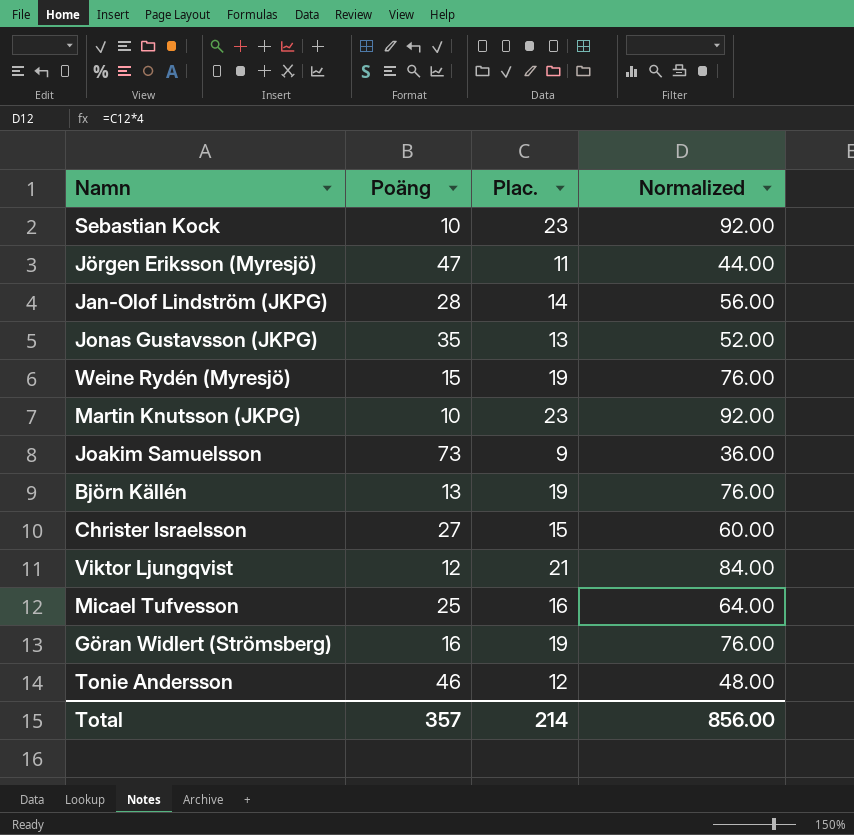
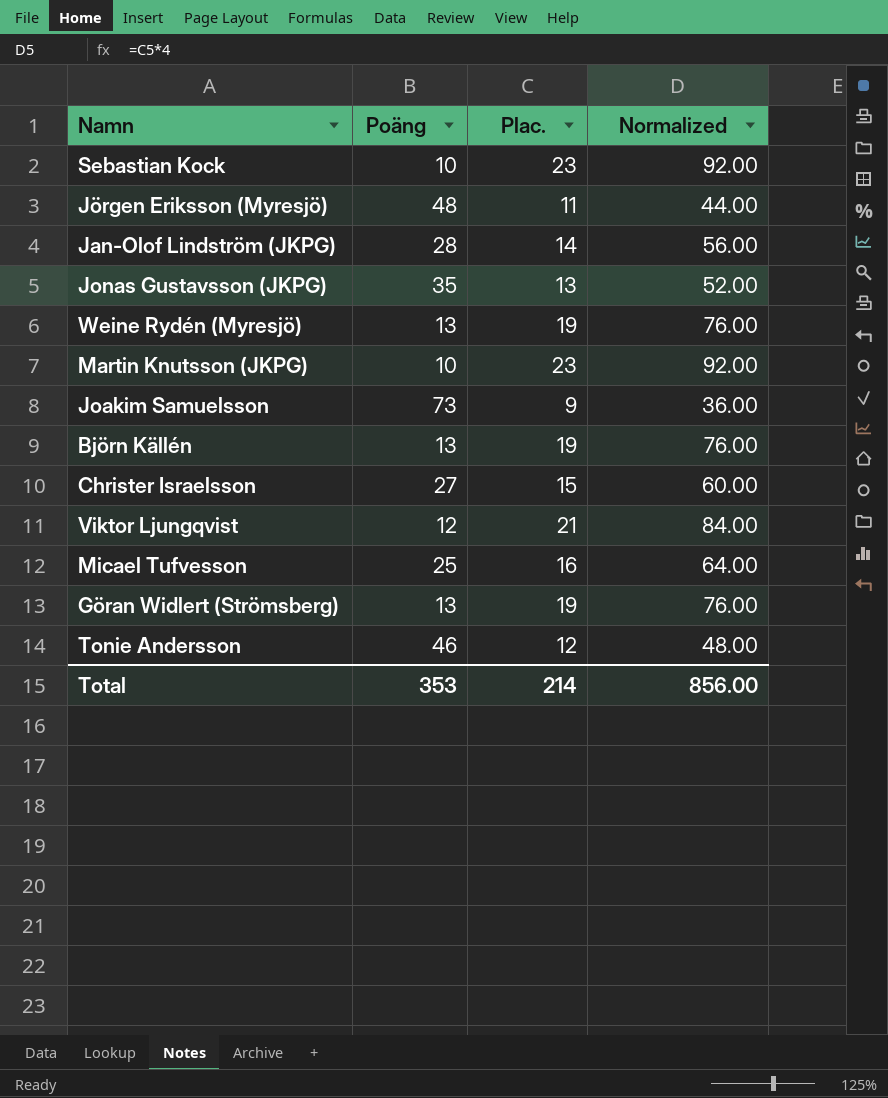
Jörgen Eriksson (Myresjö) | Poäng: 47 -> 48
Weine Rydén (Myresjö) | Poäng: 15 -> 13
Göran Widlert (Strömsberg) | Poäng: 16 -> 13
Total | Poäng: 357 -> 353

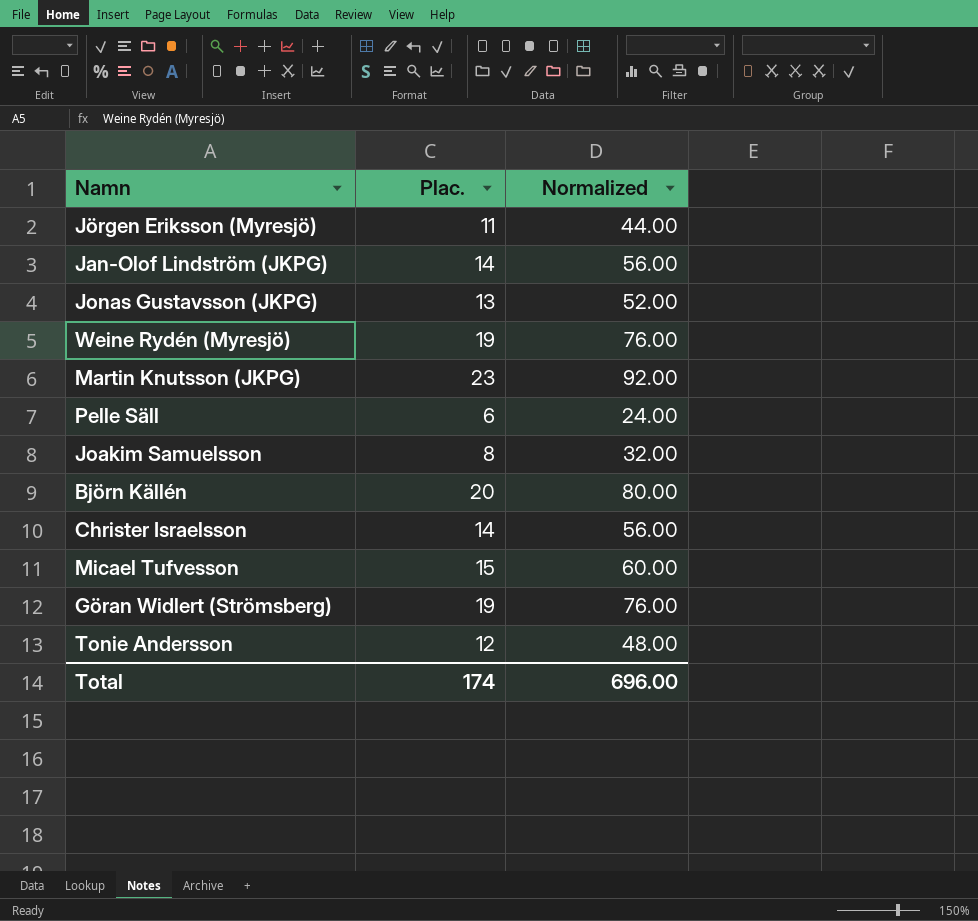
column Poäng | position: 2 -> none
row Sebastian Kock: 10 | 23 | 92.00 -> none
row Viktor Ljungqvist: 12 | 21 | 84.00 -> none
row Pelle Säll: none -> 6 | 24.00
Joakim Samuelsson | Plac.: 9 -> 8
Joakim Samuelsson | Normalized: 36.00 -> 32.00
Björn Källén | Plac.: 19 -> 20
Björn Källén | Normalized: 76.00 -> 80.00
Christer Israelsson | Plac.: 15 -> 14
Christer Israelsson | Normalized: 60.00 -> 56.00
Micael Tufvesson | Plac.: 16 -> 15
Micael Tufvesson | Normalized: 64.00 -> 60.00
Total | Plac.: 214 -> 174
Total | Normalized: 856.00 -> 696.00

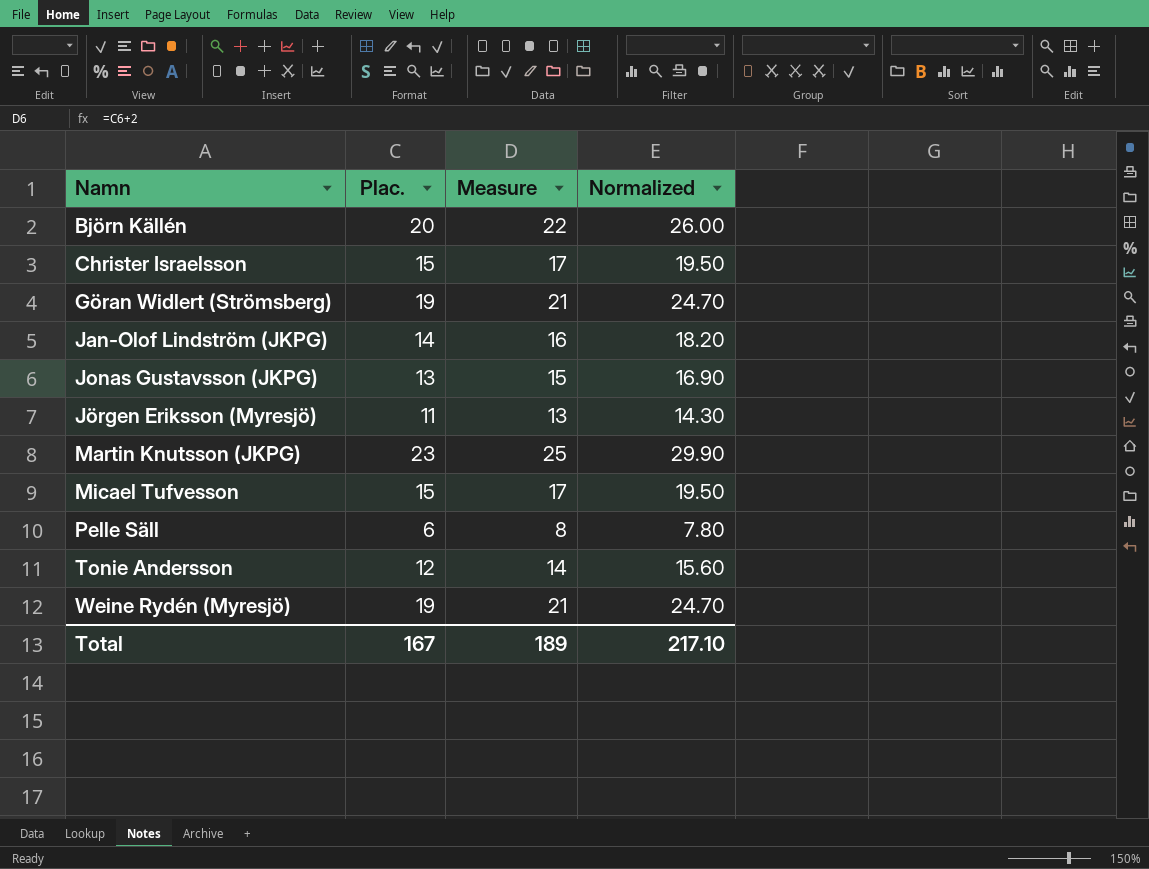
row order: none -> Namn ascending
column Measure | formula: none -> [Plac.] + 2
column Normalized | formula: [Plac.] * 4 -> [Plac.] * 1.3
row Joakim Samuelsson: 8 | 32.00 -> none
Christer Israelsson | Plac.: 14 -> 15
Total | Plac.: 174 -> 167
Total | Normalized: 696.00 -> 217.10

